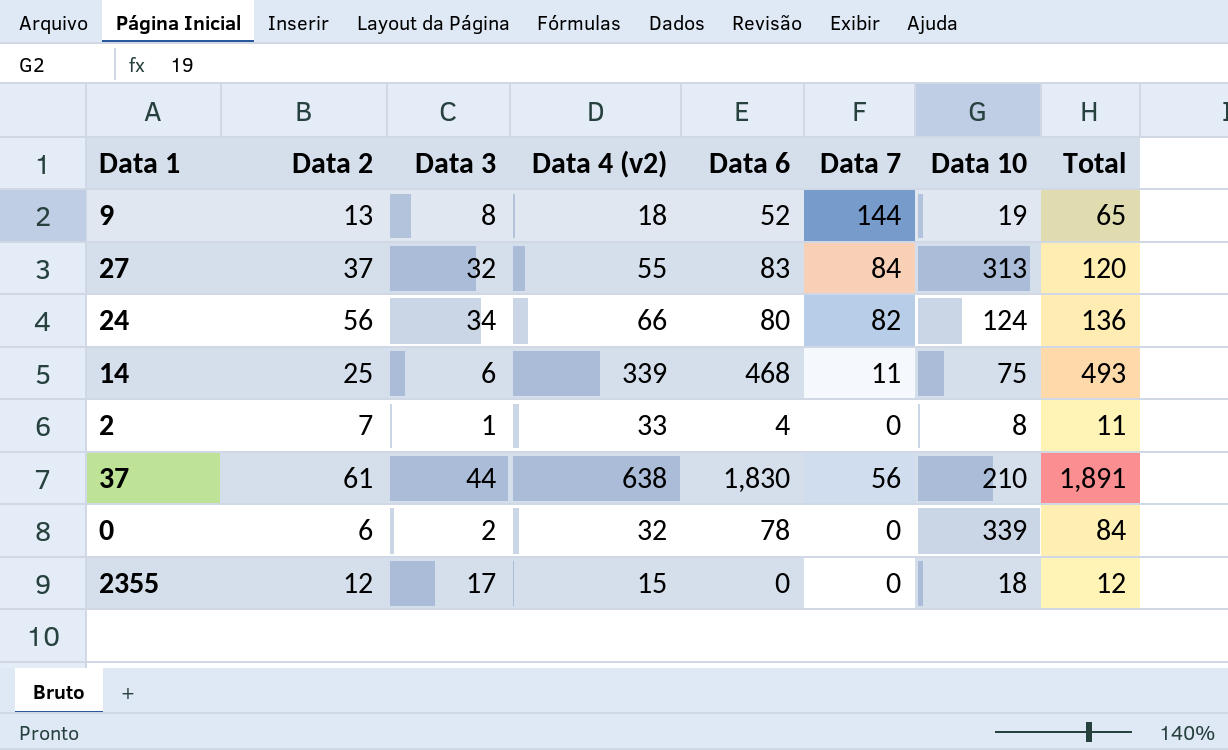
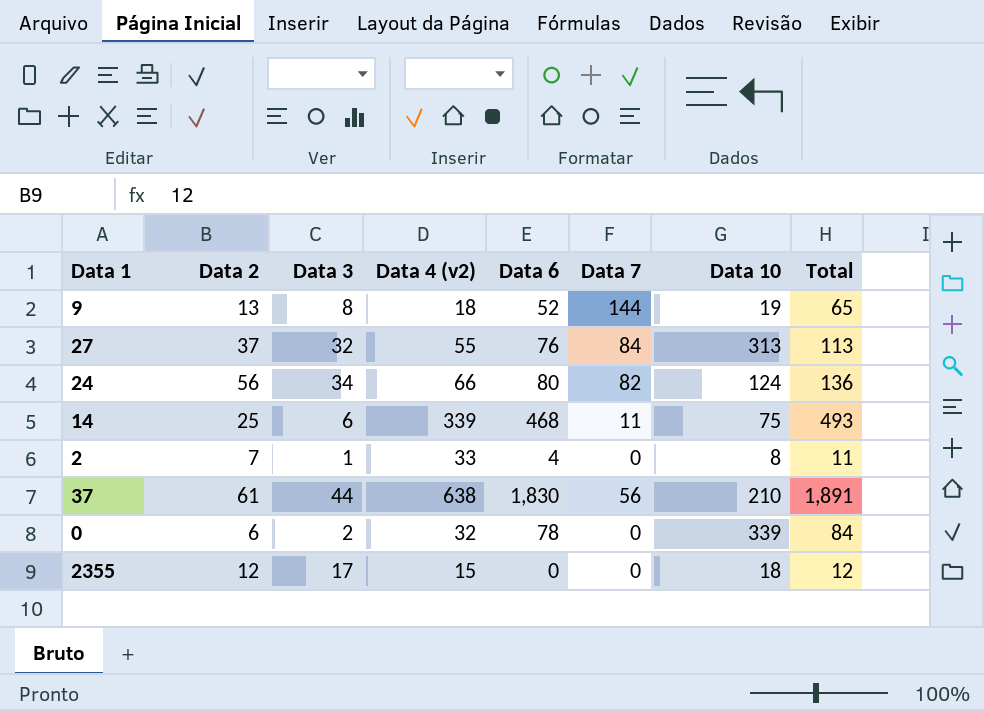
27 | Data 6: 83 -> 76
27 | Total: 120 -> 113

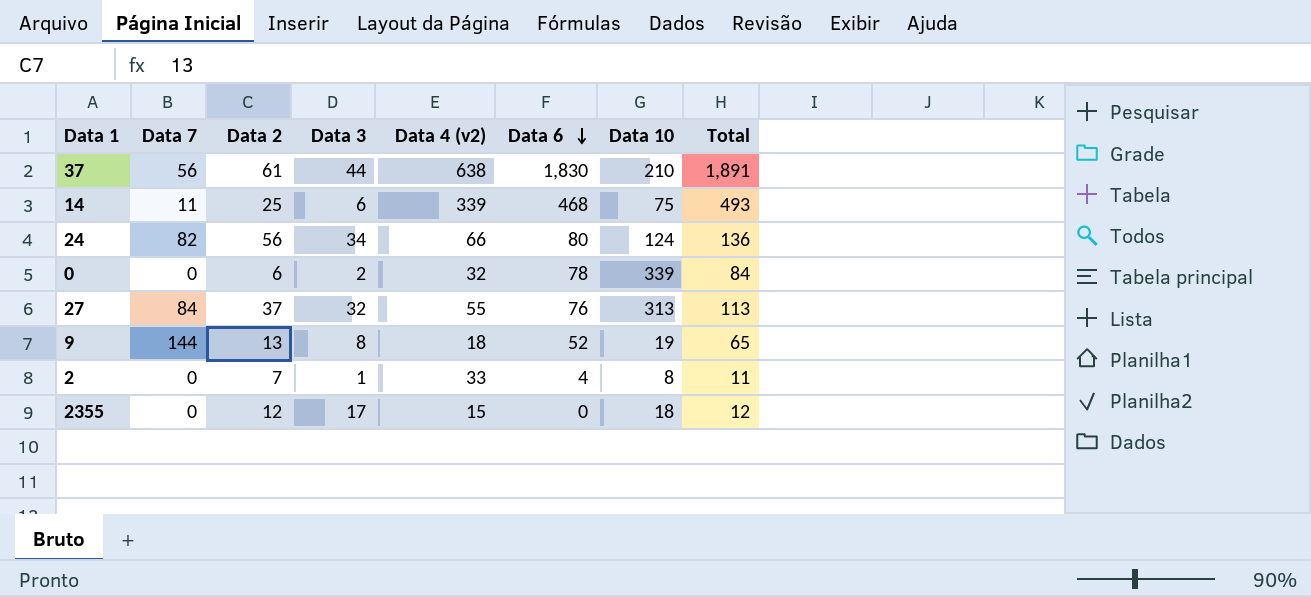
row order: none -> Data 6 descending
column Data 7 | position: 6 -> 2

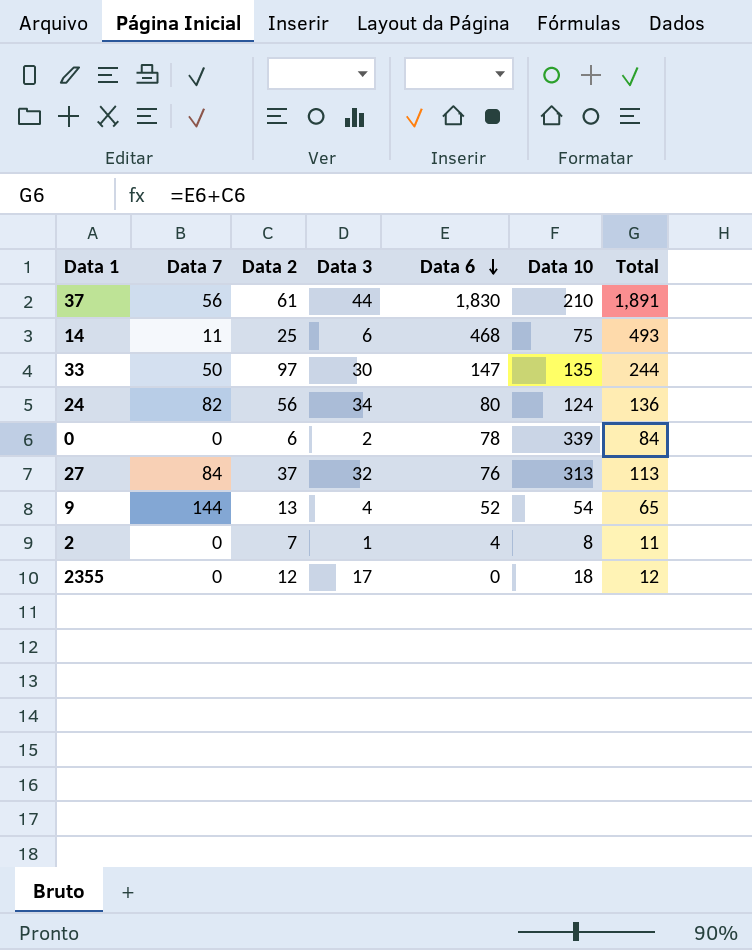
column Data 4 (v2) | position: 5 -> none
row 33: none -> 50 | 97 | 30 | 147 | 135 | 244
9 | Data 3: 8 -> 4
9 | Data 10: 19 -> 54

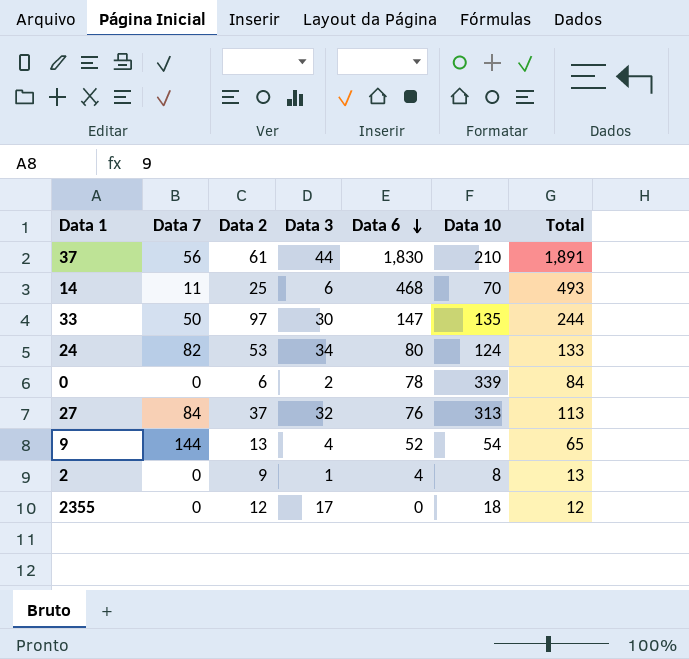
14 | Data 10: 75 -> 70
24 | Data 2: 56 -> 53
24 | Total: 136 -> 133
2 | Data 2: 7 -> 9
2 | Total: 11 -> 13

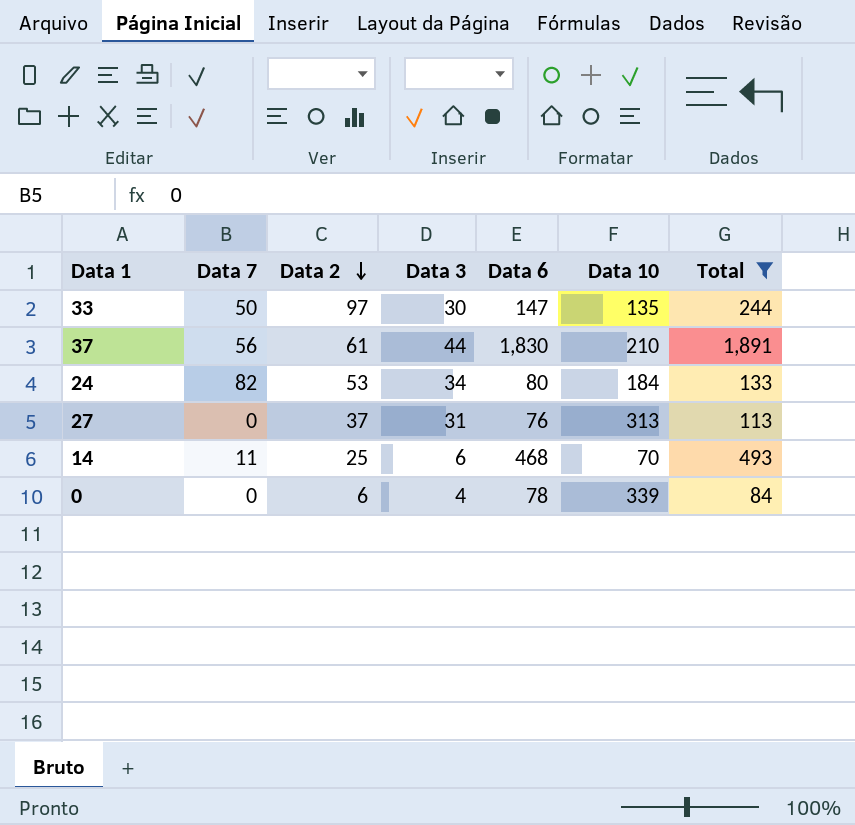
filter: none -> Total >= 84
row order: Data 6 descending -> Data 2 descending
24 | Data 10: 124 -> 184
27 | Data 7: 84 -> 0
27 | Data 3: 32 -> 31
0 | Data 3: 2 -> 4

